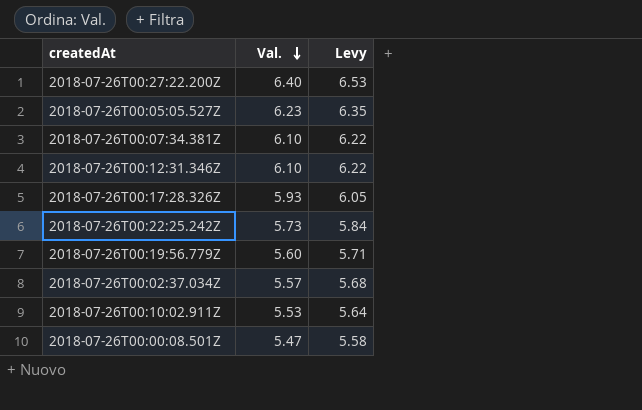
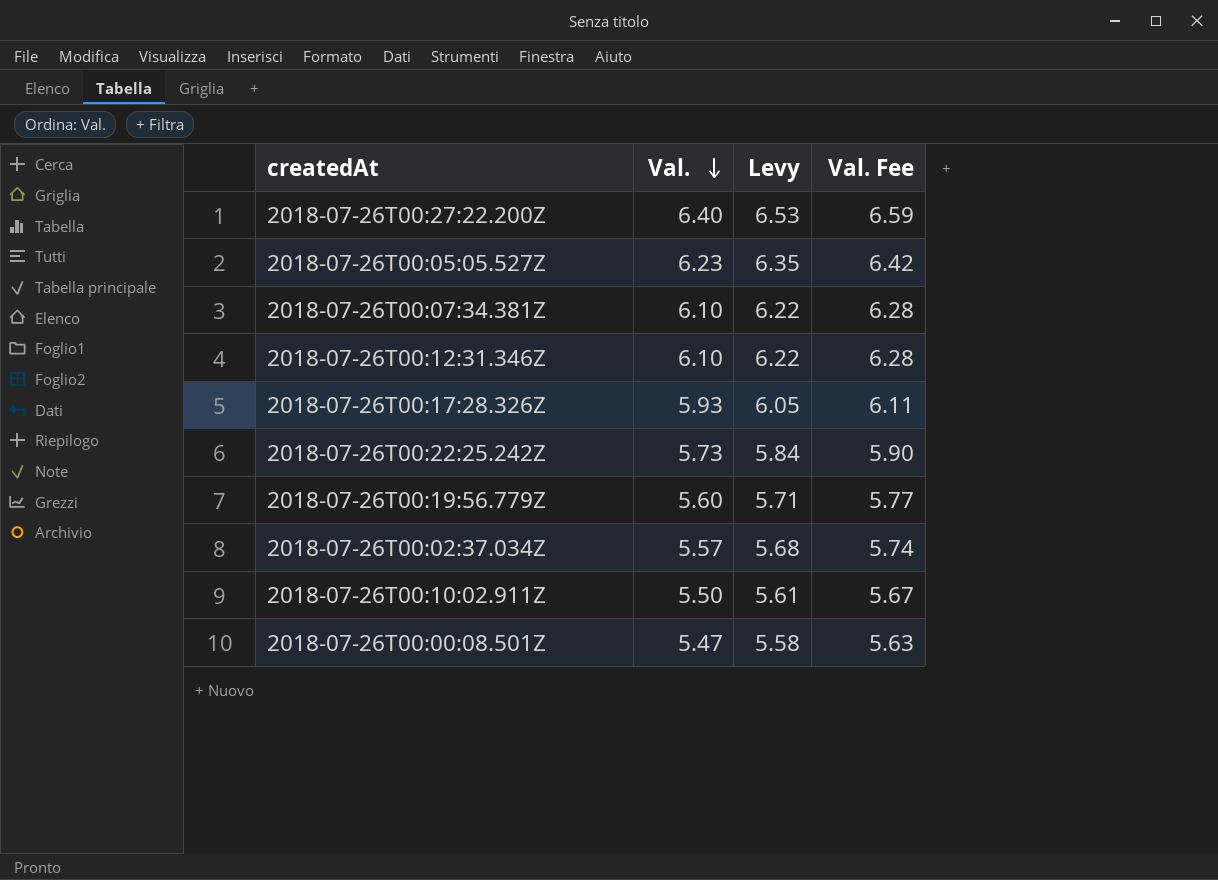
column Val. Fee | formula: none -> [Val.] * 1.03
2018-07-26T00:10:02.911Z | Val.: 5.53 -> 5.50
2018-07-26T00:10:02.911Z | Levy: 5.64 -> 5.61

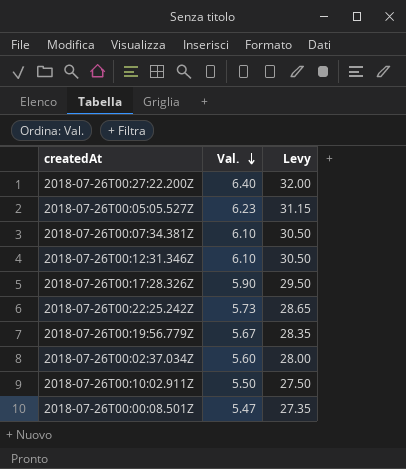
column Val. Fee | formula: [Val.] * 1.03 -> none
column Levy | formula: [Val.] * 1.02 -> [Val.] * 5
2018-07-26T00:17:28.326Z | Val.: 5.93 -> 5.90
2018-07-26T00:19:56.779Z | Val.: 5.60 -> 5.67
2018-07-26T00:02:37.034Z | Val.: 5.57 -> 5.60

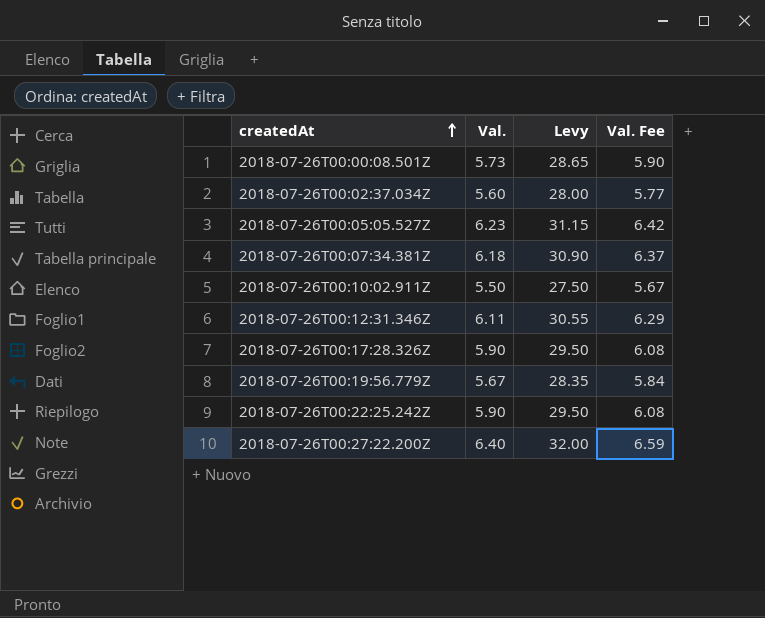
row order: Val. descending -> createdAt ascending
column Val. Fee | formula: none -> [Val.] * 1.03
2018-07-26T00:00:08.501Z | Val.: 5.47 -> 5.73
2018-07-26T00:00:08.501Z | Levy: 27.35 -> 28.65
2018-07-26T00:07:34.381Z | Val.: 6.10 -> 6.18
2018-07-26T00:07:34.381Z | Levy: 30.50 -> 30.90
2018-07-26T00:12:31.346Z | Val.: 6.10 -> 6.11
2018-07-26T00:12:31.346Z | Levy: 30.50 -> 30.55
2018-07-26T00:22:25.242Z | Val.: 5.73 -> 5.90
2018-07-26T00:22:25.242Z | Levy: 28.65 -> 29.50

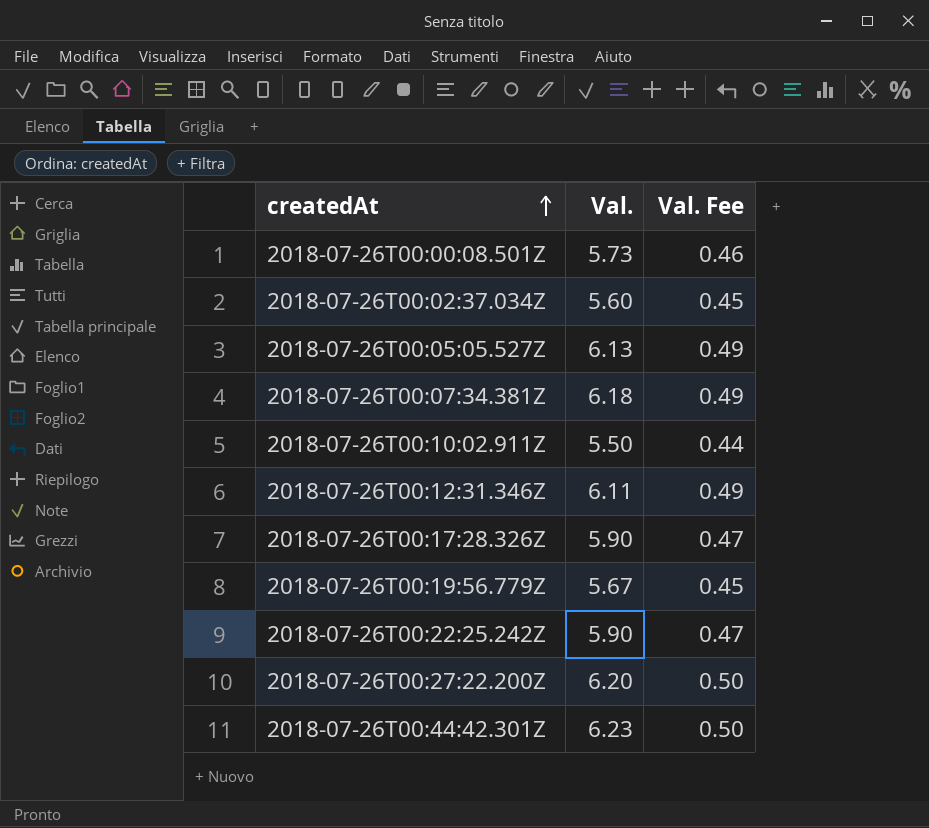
column Levy | formula: [Val.] * 5 -> none
column Val. Fee | formula: [Val.] * 1.03 -> [Val.] * 0.08
2018-07-26T00:05:05.527Z | Val.: 6.23 -> 6.13
2018-07-26T00:27:22.200Z | Val.: 6.40 -> 6.20
row 2018-07-26T00:44:42.301Z: none -> 6.23 | 0.50

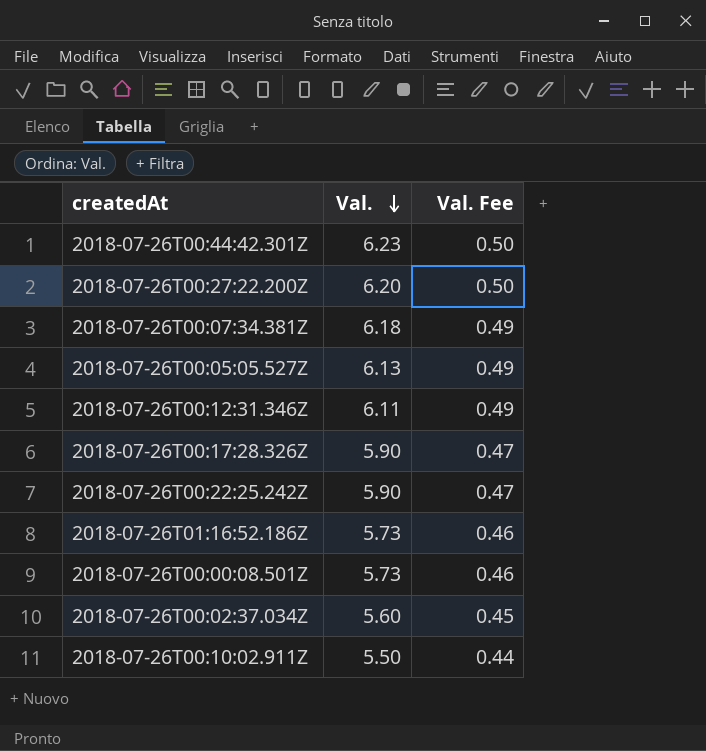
row order: createdAt ascending -> Val. descending
row 2018-07-26T00:19:56.779Z: 5.67 | 0.45 -> none
row 2018-07-26T01:16:52.186Z: none -> 5.73 | 0.46

